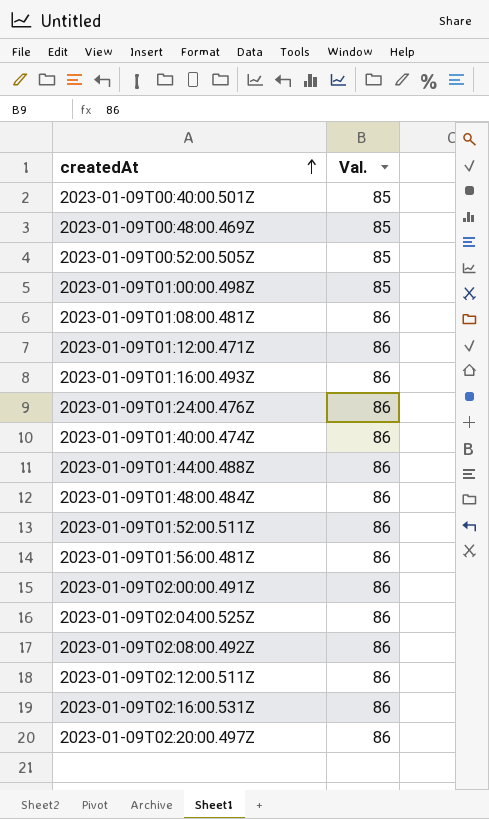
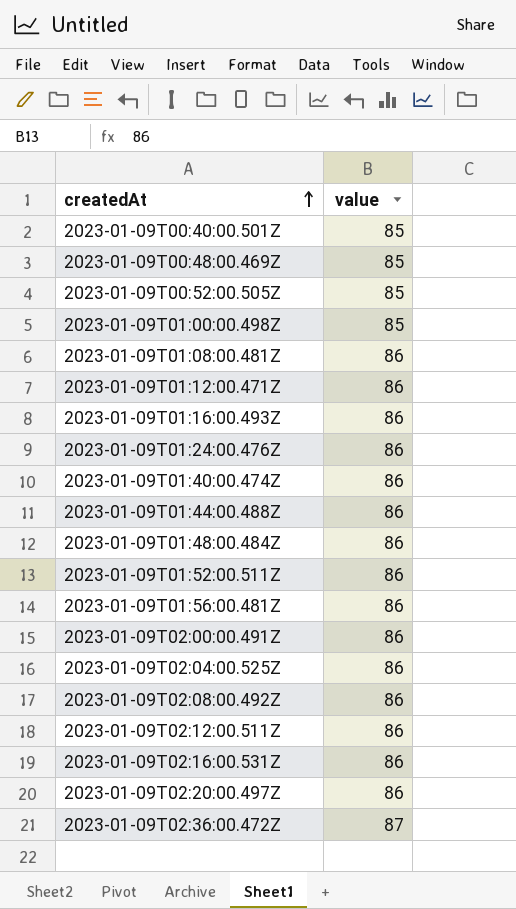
column name: Val. -> value
row 2023-01-09T02:36:00.472Z: none -> 87

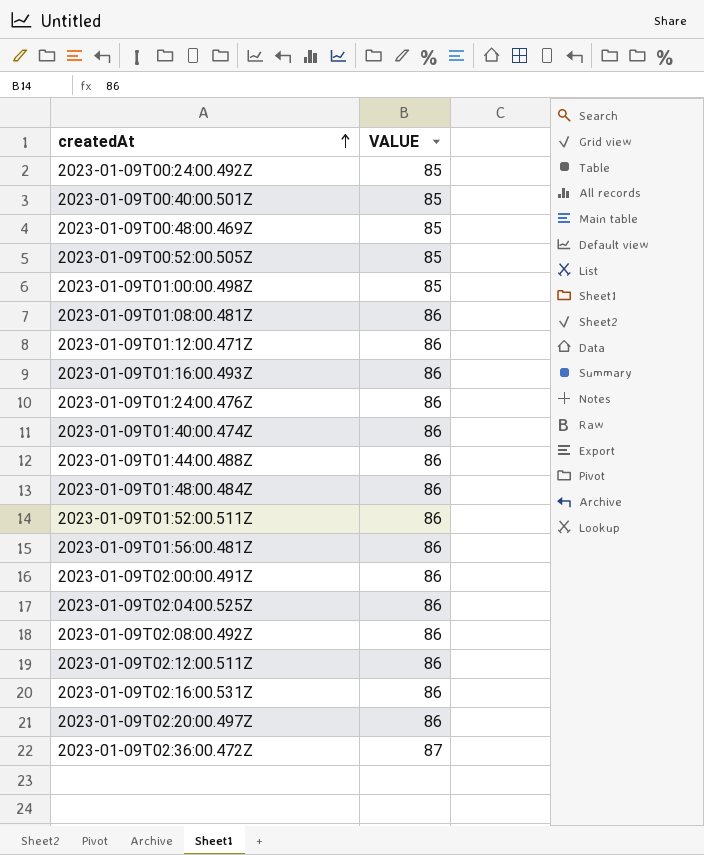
column name: value -> VALUE
row 2023-01-09T00:24:00.492Z: none -> 85

